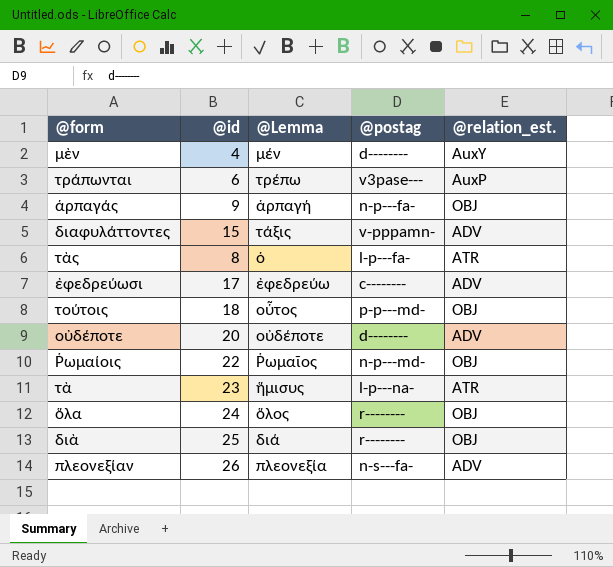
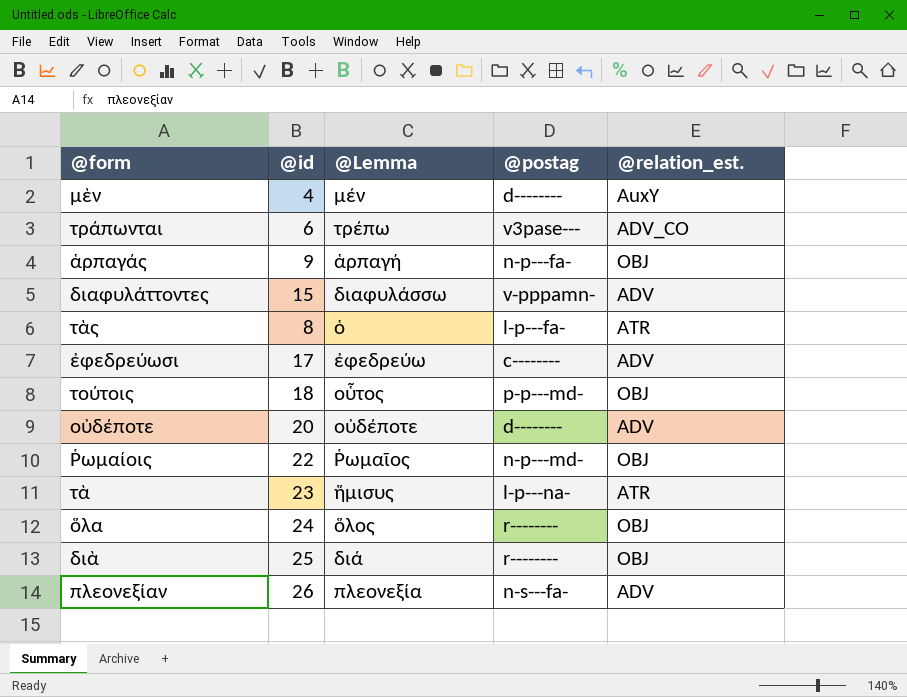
τράπωνται | @relation_est.: AuxP -> ADV_CO
διαφυλάττοντες | @Lemma: τάξις -> διαφυλάσσω

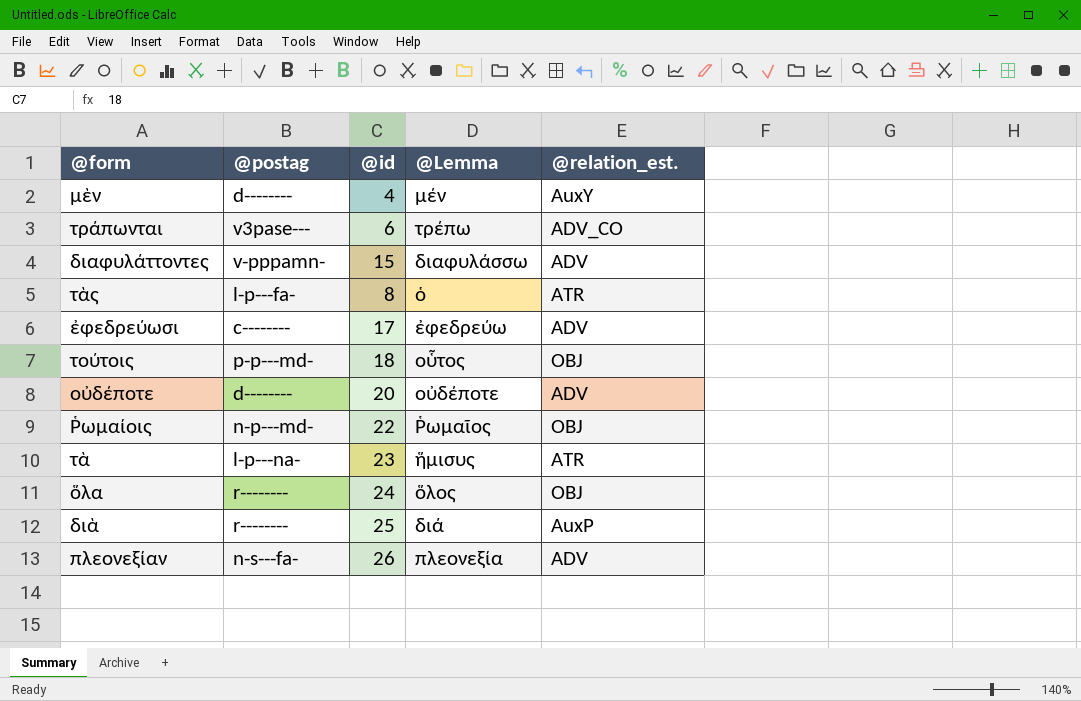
column @postag | position: 4 -> 2
row ἁρπαγάς: 9 | ἁρπαγή | n-p---fa- | OBJ -> none
διὰ | @relation_est.: OBJ -> AuxP

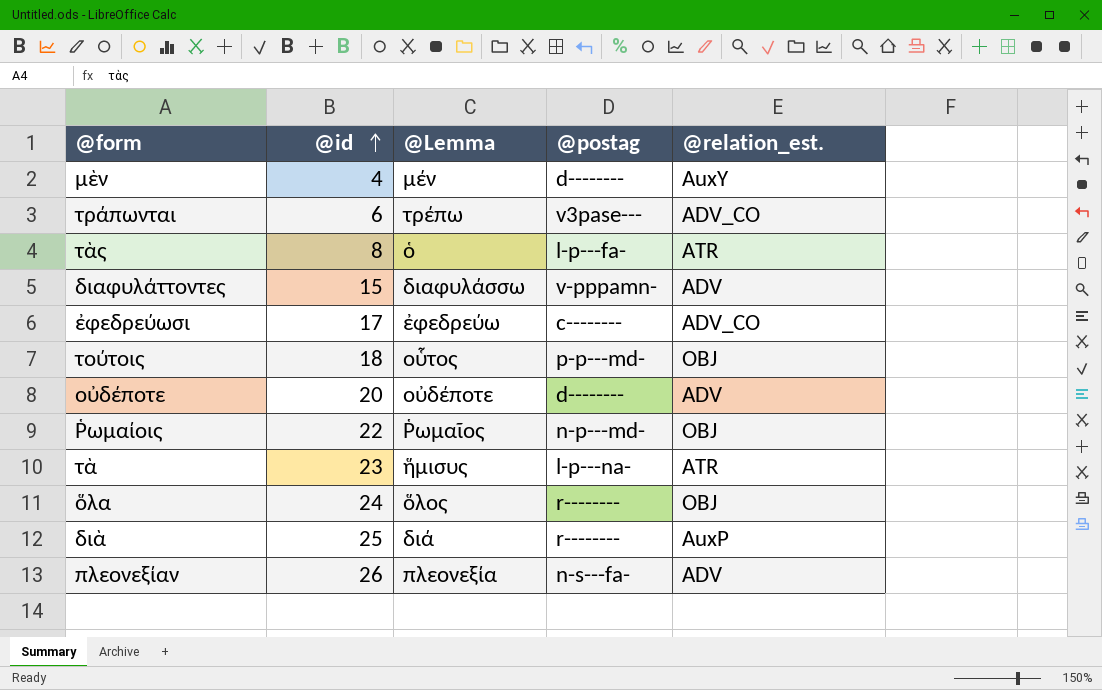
row order: none -> @id ascending
column @postag | position: 2 -> 4
ἐφεδρεύωσι | @relation_est.: ADV -> ADV_CO

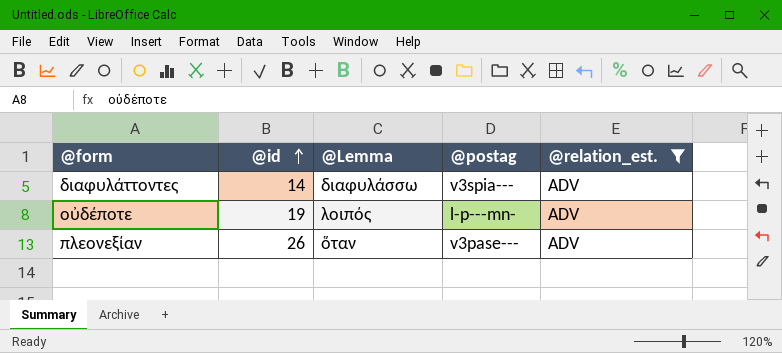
filter: none -> @relation_est. = ADV
διαφυλάττοντες | @id: 15 -> 14
διαφυλάττοντες | @postag: v-pppamn- -> v3spia---
οὐδέποτε | @id: 20 -> 19
οὐδέποτε | @Lemma: οὐδέποτε -> λοιπός
οὐδέποτε | @postag: d-------- -> l-p---mn-
πλεονεξίαν | @Lemma: πλεονεξία -> ὅταν
πλεονεξίαν | @postag: n-s---fa- -> v3pase---

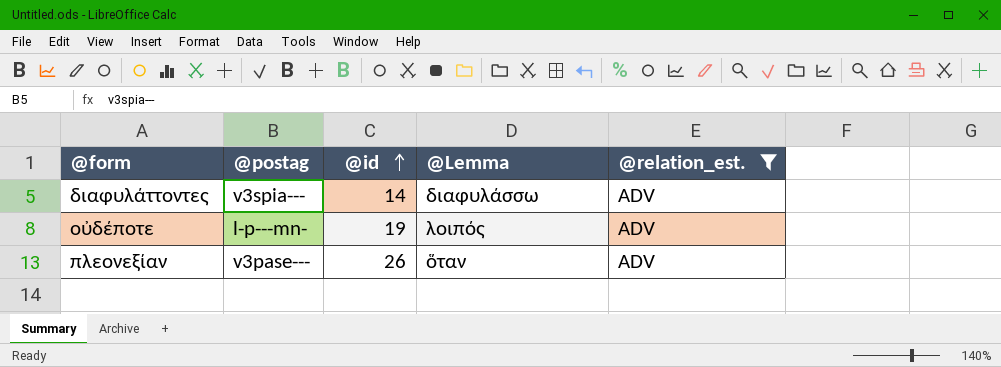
column @postag | position: 4 -> 2

